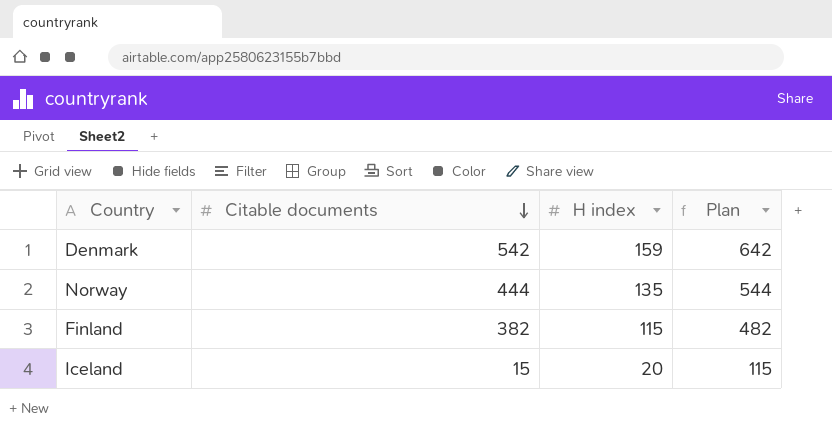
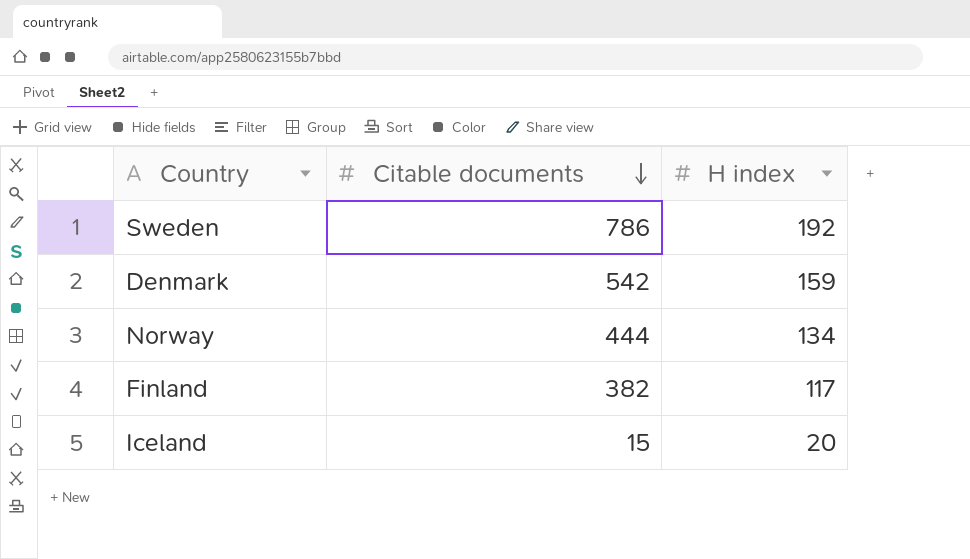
column Plan | formula: [Citable documents] + 100 -> none
row Sweden: none -> 786 | 192
Norway | H index: 135 -> 134
Finland | H index: 115 -> 117

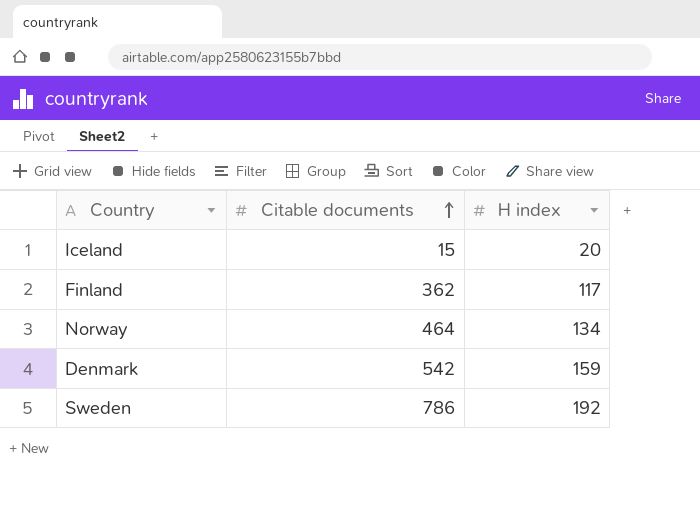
row order: Citable documents descending -> Citable documents ascending
Finland | Citable documents: 382 -> 362
Norway | Citable documents: 444 -> 464

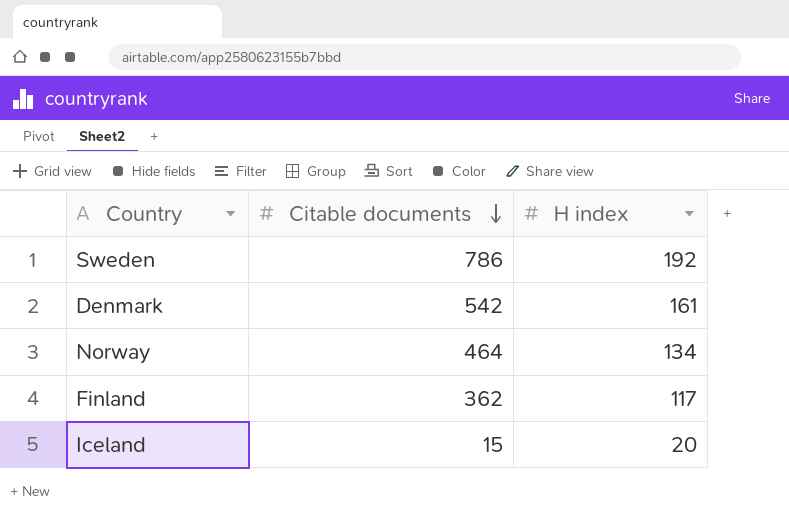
row order: Citable documents ascending -> Citable documents descending
Denmark | H index: 159 -> 161

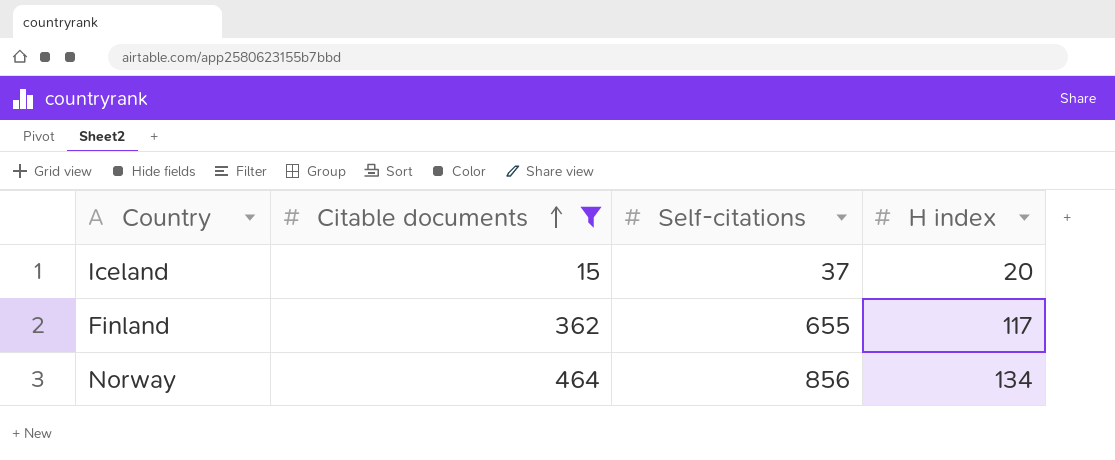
filter: none -> Citable documents <= 464
row order: Citable documents descending -> Citable documents ascending
column Self-citations | position: none -> 3

